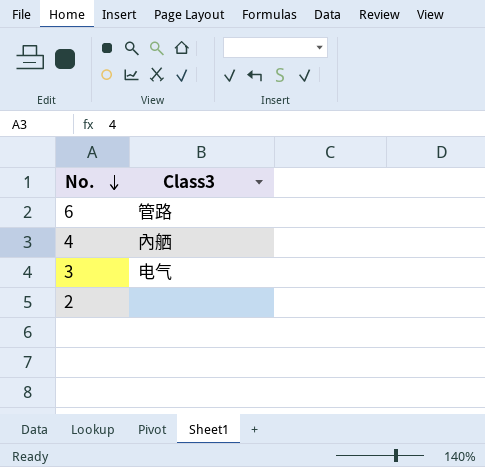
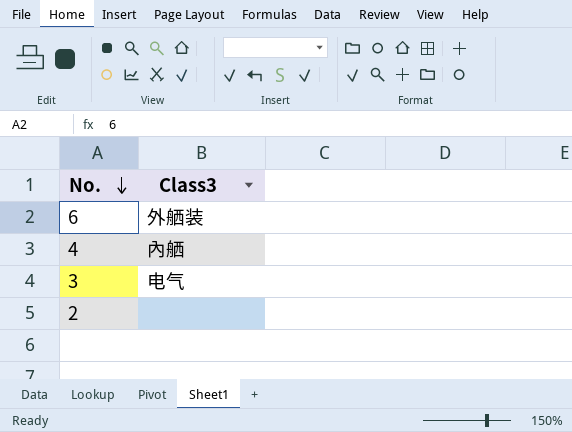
6 | Class3: 管路 -> 外舾装

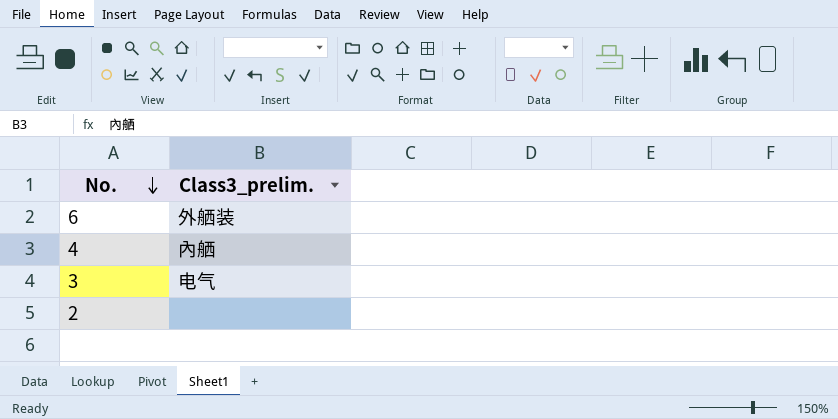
column name: Class3 -> Class3_prelim.

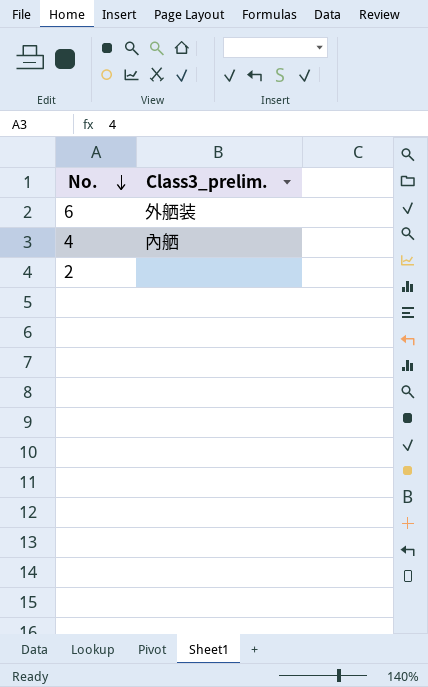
row 3: 电气 -> none

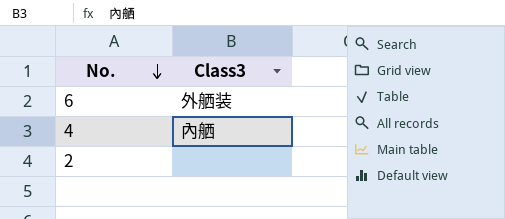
column name: Class3_prelim. -> Class3

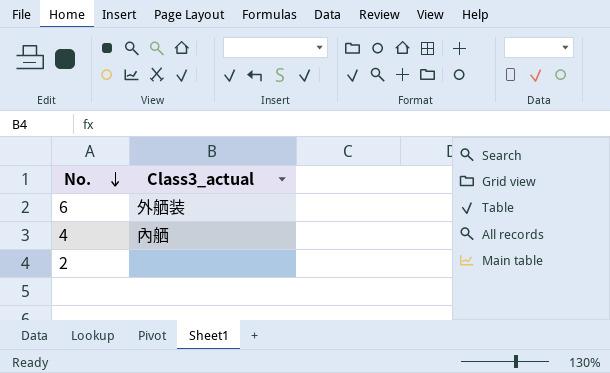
column name: Class3 -> Class3_actual

